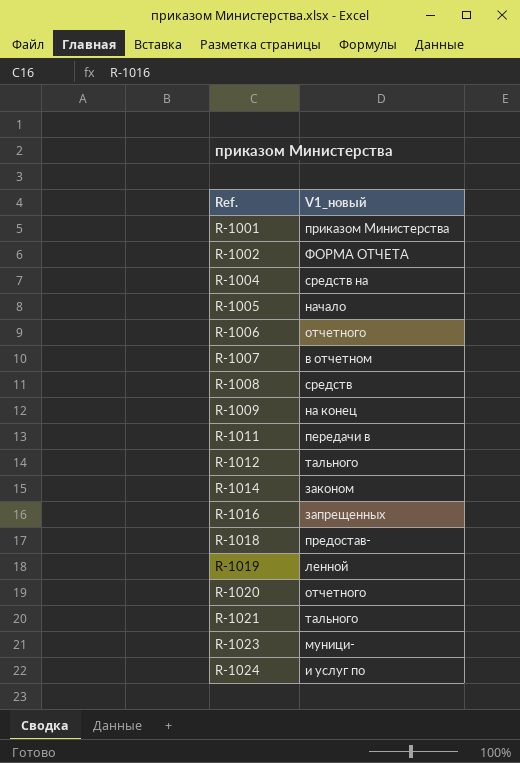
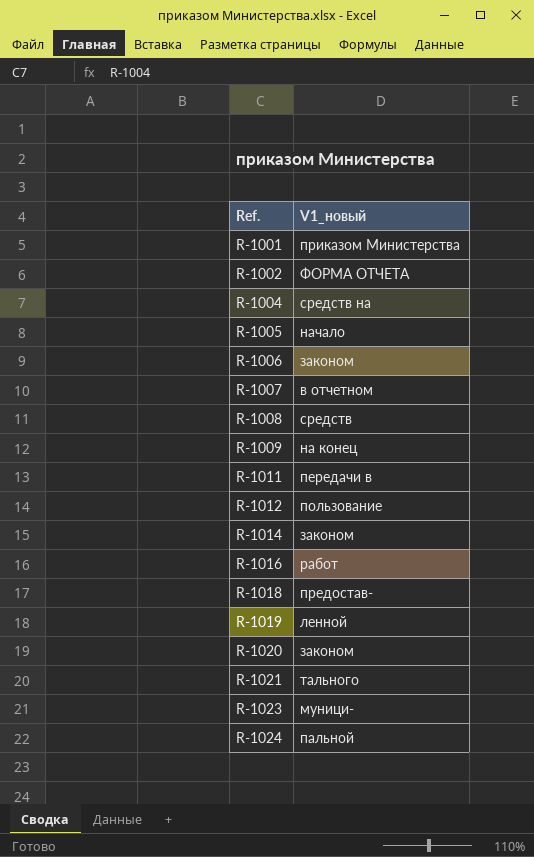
R-1006 | V1_новый: отчетного -> законом
R-1012 | V1_новый: тального -> пользование
R-1016 | V1_новый: запрещенных -> работ
R-1020 | V1_новый: отчетного -> законом
R-1024 | V1_новый: и услуг по -> пальной

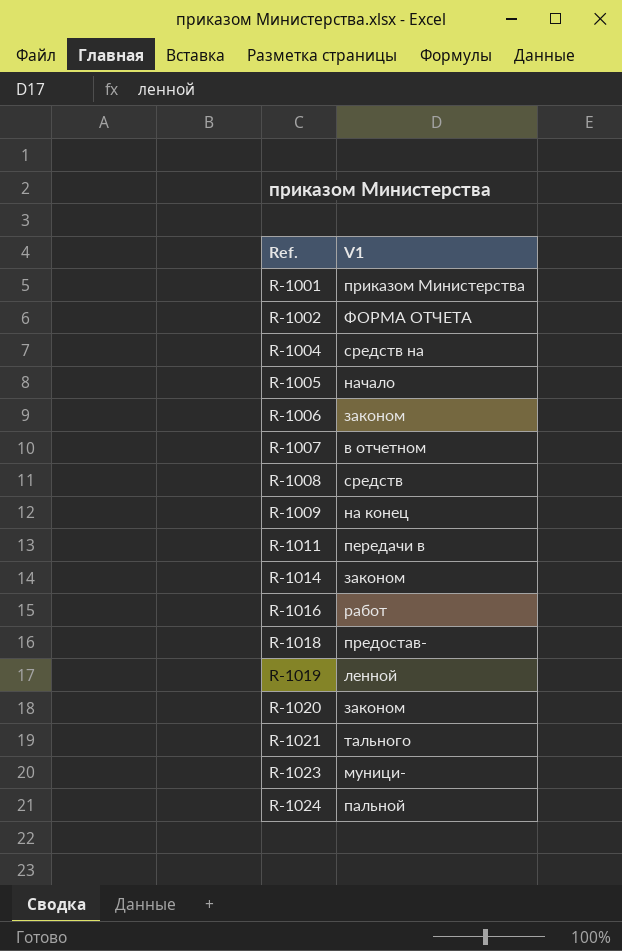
column name: V1_новый -> V1
row R-1012: пользование -> none

